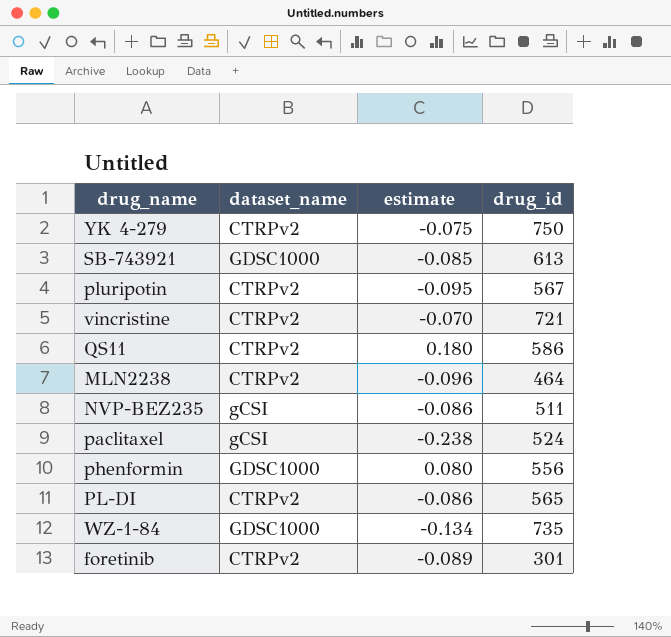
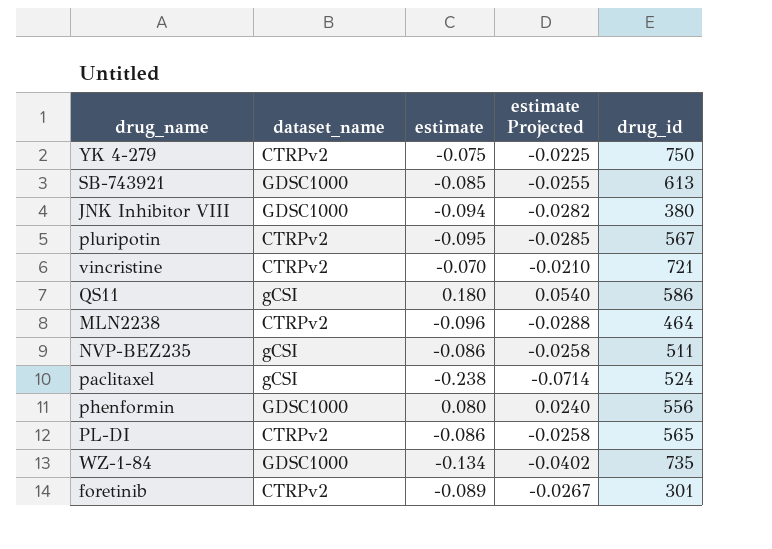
column estimate Projected | formula: none -> [estimate] * 0.3
row JNK Inhibitor VIII: none -> GDSC1000 | -0.094 | -0.0282 | 380
QS11 | dataset_name: CTRPv2 -> gCSI

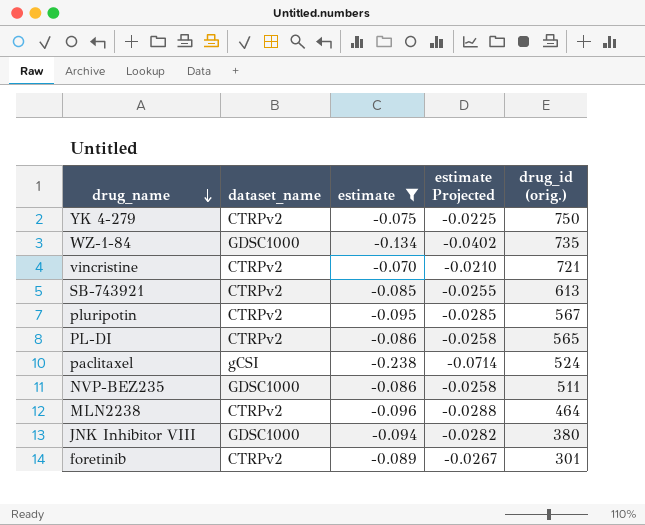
filter: none -> estimate <= -0.070
row order: none -> drug_name descending
column name: drug_id -> drug_id (orig.)
SB-743921 | dataset_name: GDSC1000 -> CTRPv2
NVP-BEZ235 | dataset_name: gCSI -> GDSC1000

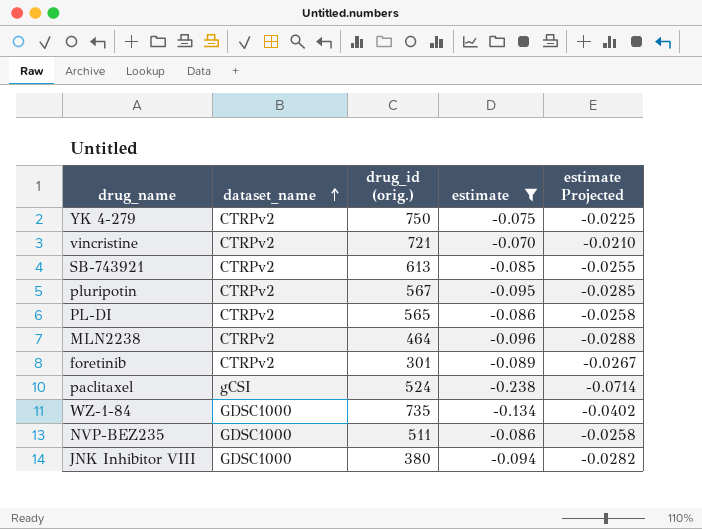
row order: drug_name descending -> dataset_name ascending
column drug_id (orig.) | position: 5 -> 3

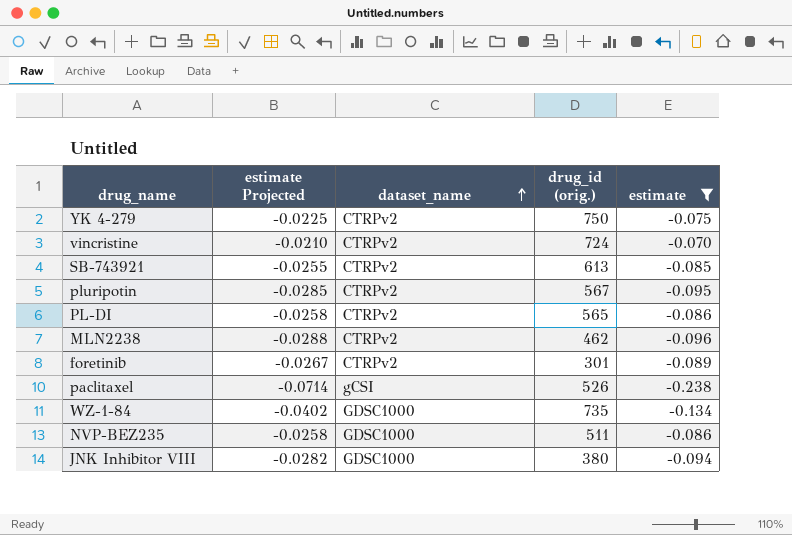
column estimate Projected | position: 5 -> 2
vincristine | drug_id (orig.): 721 -> 724
MLN2238 | drug_id (orig.): 464 -> 462
paclitaxel | drug_id (orig.): 524 -> 526

